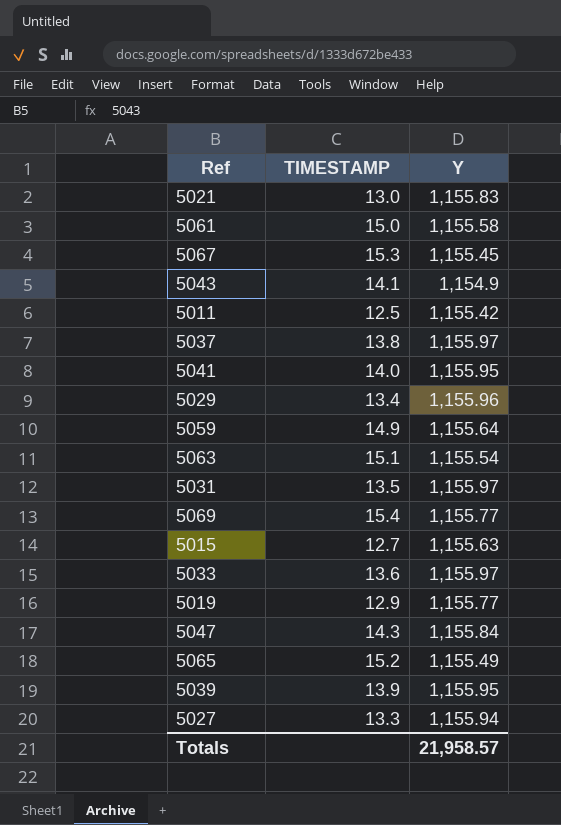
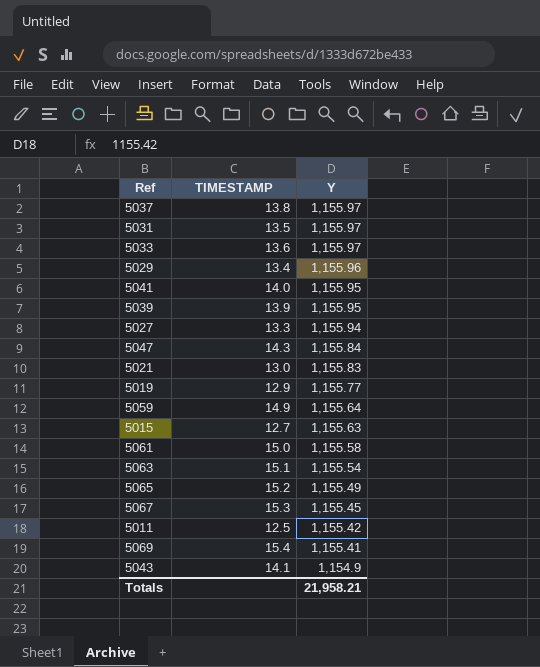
row order: none -> Y descending
5069 | Y: 1,155.77 -> 1,155.41
Totals | Y: 21,958.57 -> 21,958.21

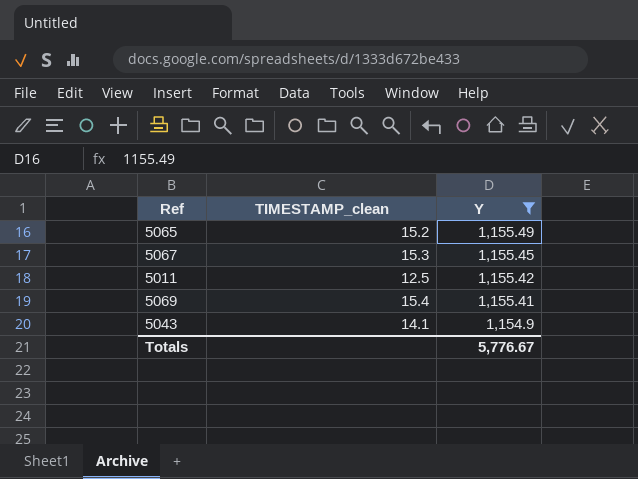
filter: none -> Y <= 1,155.49
column name: TIMESTAMP -> TIMESTAMP_clean
Totals | Y: 21,958.21 -> 5,776.67

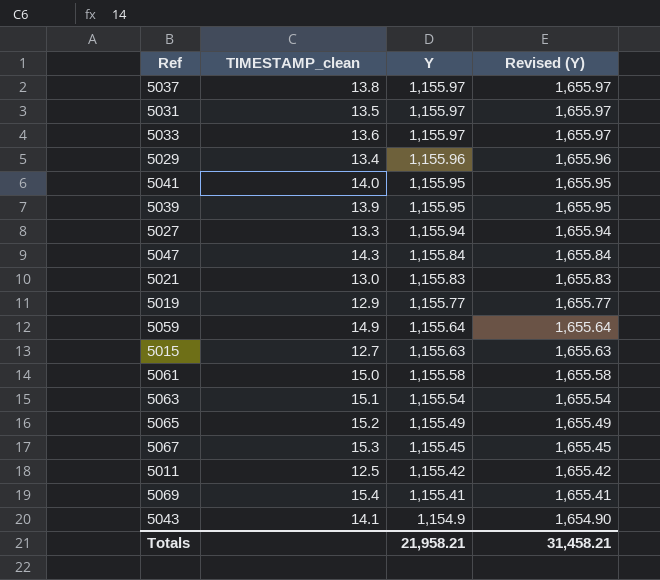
filter: Y <= 1,155.49 -> none
column Revised (Y) | formula: none -> [Y] + 500
Totals | Y: 5,776.67 -> 21,958.21

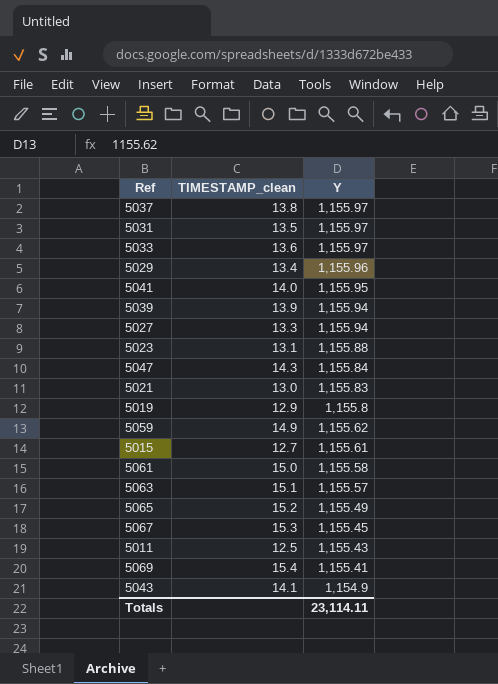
column Revised (Y) | formula: [Y] + 500 -> none
5039 | Y: 1,155.95 -> 1,155.94
row 5023: none -> 13.1 | 1,155.88
5019 | Y: 1,155.77 -> 1,155.8
5059 | Y: 1,155.64 -> 1,155.62
5015 | Y: 1,155.63 -> 1,155.61
5063 | Y: 1,155.54 -> 1,155.57
5011 | Y: 1,155.42 -> 1,155.43
Totals | Y: 21,958.21 -> 23,114.11

